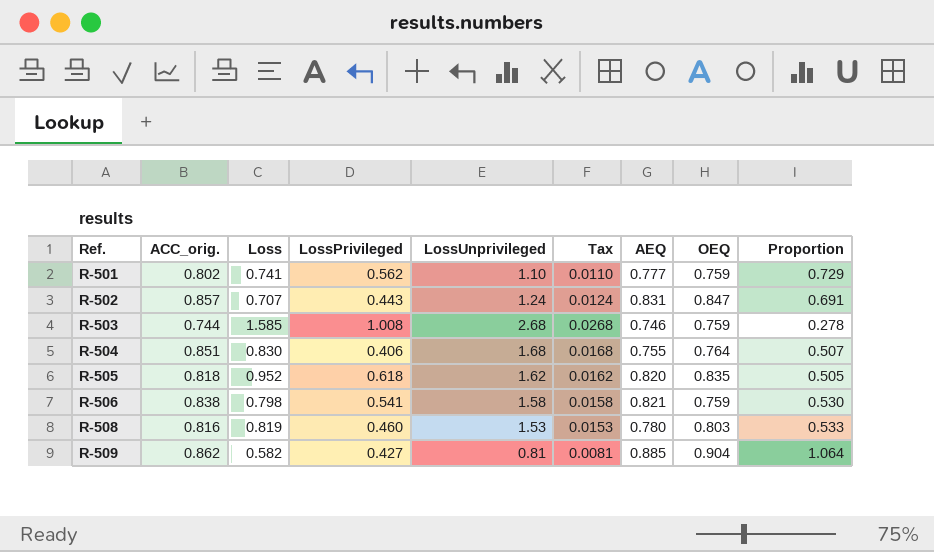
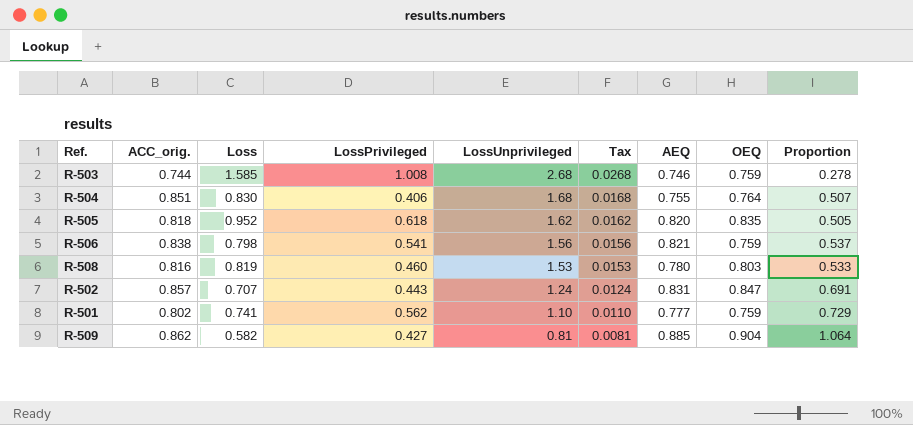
row order: Ref. ascending -> LossUnprivileged descending
R-506 | LossUnprivileged: 1.58 -> 1.56
R-506 | Tax: 0.0158 -> 0.0156
R-506 | Proportion: 0.530 -> 0.537

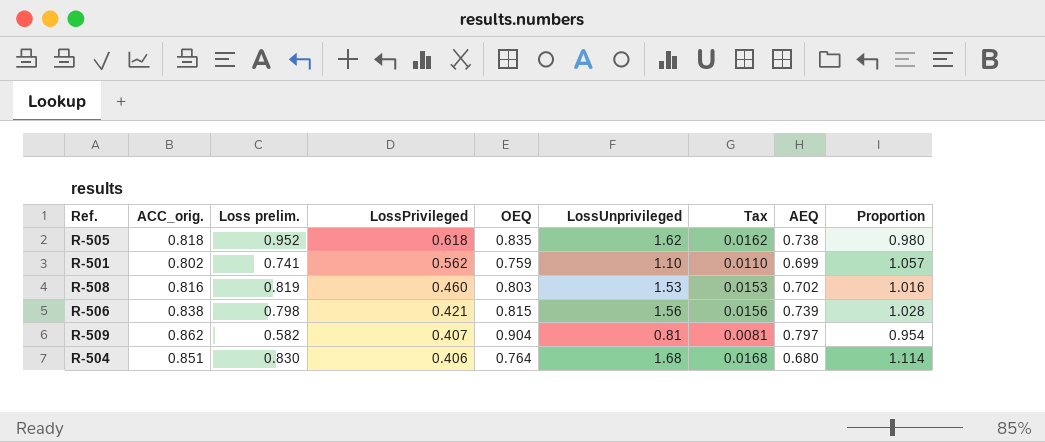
row order: LossUnprivileged descending -> LossPrivileged descending
column name: Loss -> Loss prelim.
column OEQ | position: 8 -> 5
column Proportion | formula: [ACC_orig.] / [LossUnprivileged] -> [ACC_orig.] / [OEQ]
row R-503: 0.744 | 1.585 | 1.008 | 2.68 | 0.0268 | 0.746 | 0.759 | 0.278 -> none
row R-502: 0.857 | 0.707 | 0.443 | 1.24 | 0.0124 | 0.831 | 0.847 | 0.691 -> none
R-505 | AEQ: 0.820 -> 0.738
R-501 | AEQ: 0.777 -> 0.699
R-508 | AEQ: 0.780 -> 0.702
R-506 | LossPrivileged: 0.541 -> 0.421
R-506 | OEQ: 0.759 -> 0.815
R-506 | AEQ: 0.821 -> 0.739
R-509 | LossPrivileged: 0.427 -> 0.407
R-509 | AEQ: 0.885 -> 0.797
R-504 | AEQ: 0.755 -> 0.680

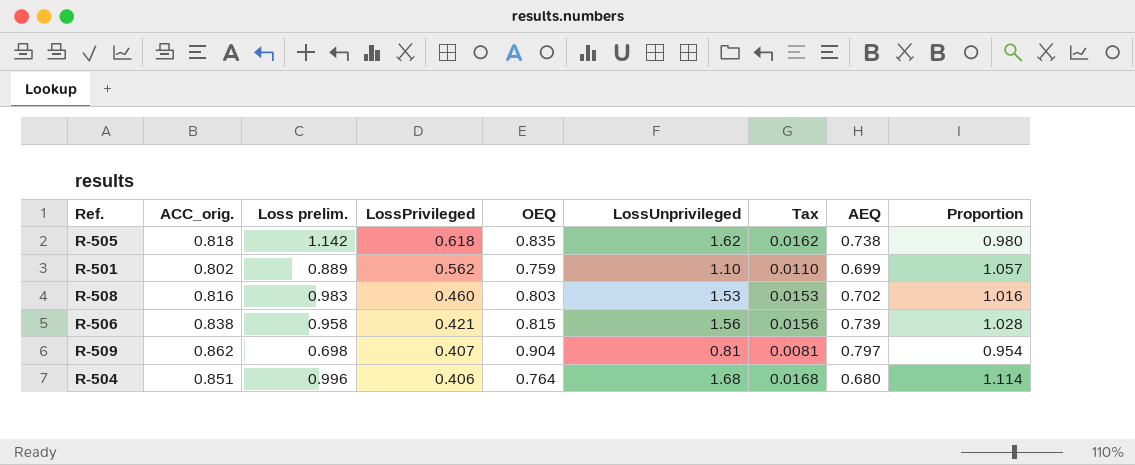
R-505 | Loss prelim.: 0.952 -> 1.142
R-501 | Loss prelim.: 0.741 -> 0.889
R-508 | Loss prelim.: 0.819 -> 0.983
R-506 | Loss prelim.: 0.798 -> 0.958
R-509 | Loss prelim.: 0.582 -> 0.698
R-504 | Loss prelim.: 0.830 -> 0.996

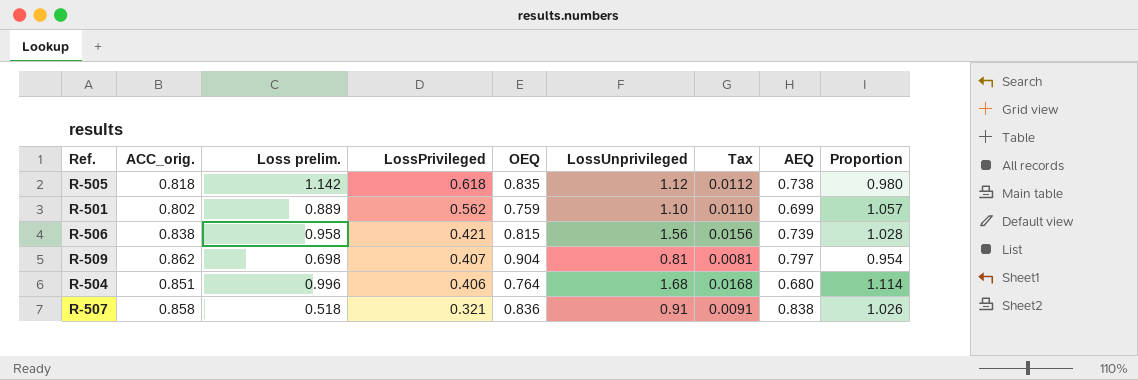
row R-508: 0.816 | 0.983 | 0.460 | 0.803 | 1.53 | 0.0153 | 0.702 | 1.016 -> none
R-505 | LossUnprivileged: 1.62 -> 1.12
R-505 | Tax: 0.0162 -> 0.0112
row R-507: none -> 0.858 | 0.518 | 0.321 | 0.836 | 0.91 | 0.0091 | 0.838 | 1.026

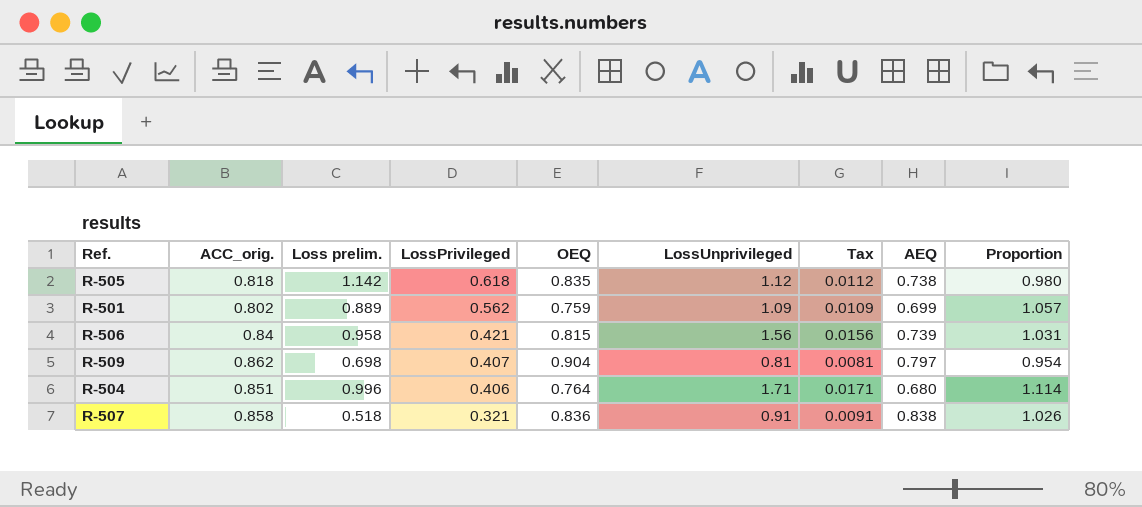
R-501 | LossUnprivileged: 1.10 -> 1.09
R-501 | Tax: 0.0110 -> 0.0109
R-506 | ACC_orig.: 0.838 -> 0.84
R-506 | Proportion: 1.028 -> 1.031
R-504 | LossUnprivileged: 1.68 -> 1.71
R-504 | Tax: 0.0168 -> 0.0171

